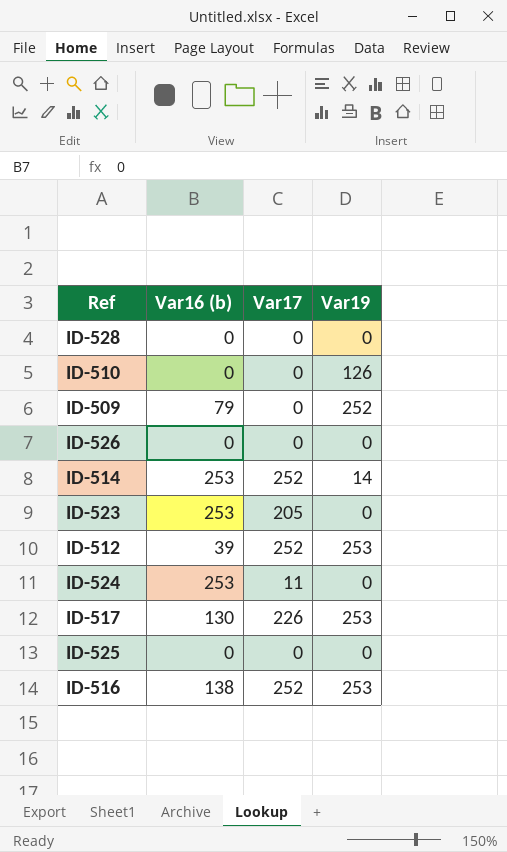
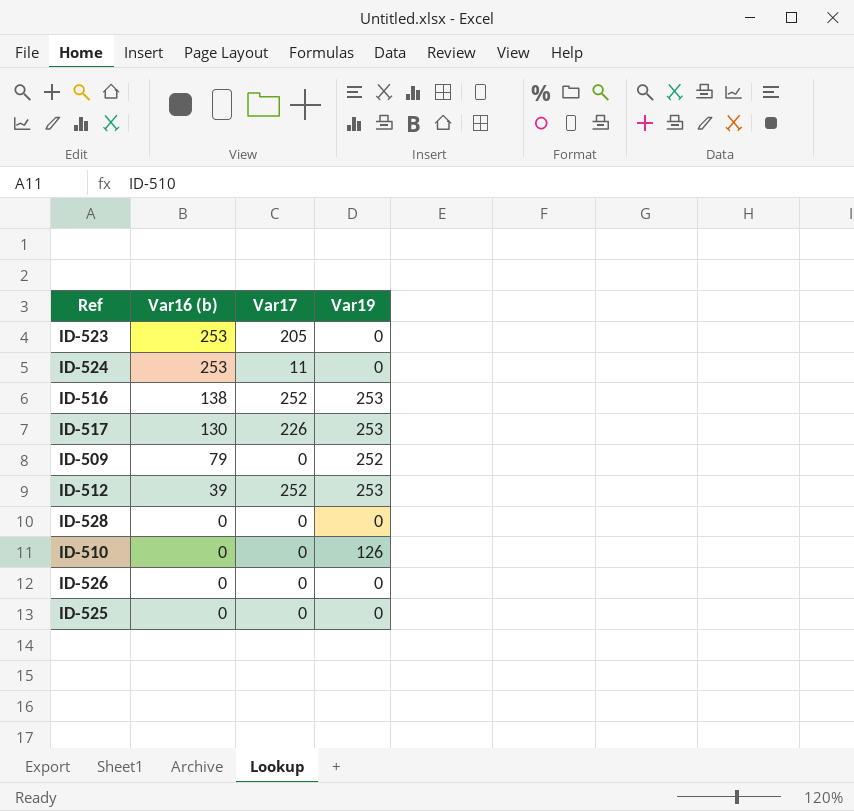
row order: none -> Var16 (b) descending
row ID-514: 253 | 252 | 14 -> none

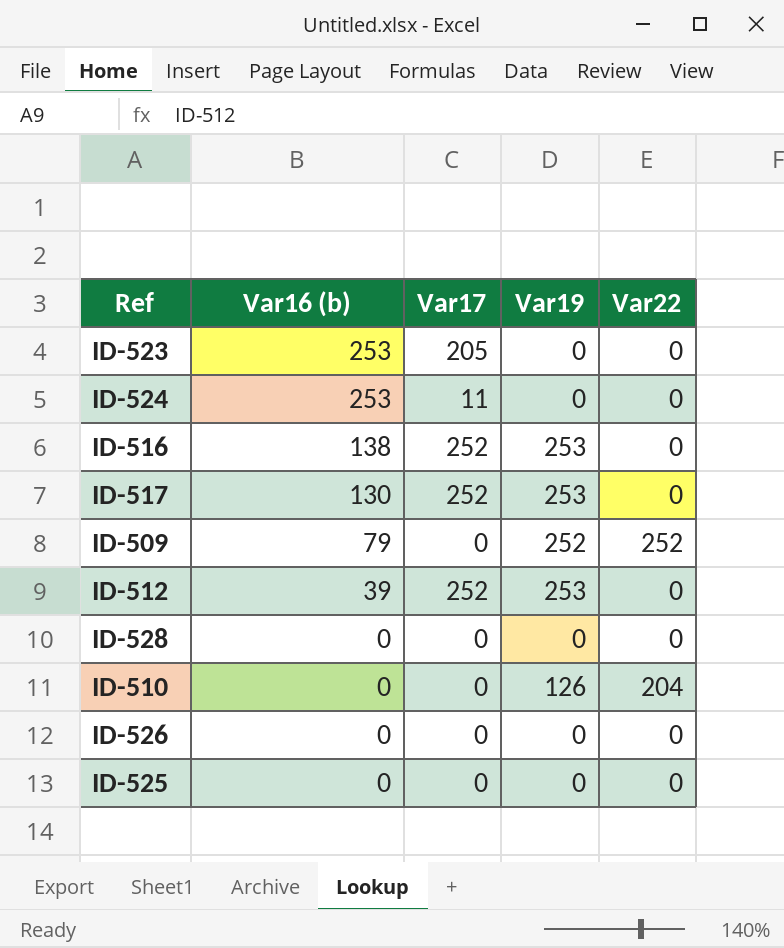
column Var22 | position: none -> 5
ID-517 | Var17: 226 -> 252

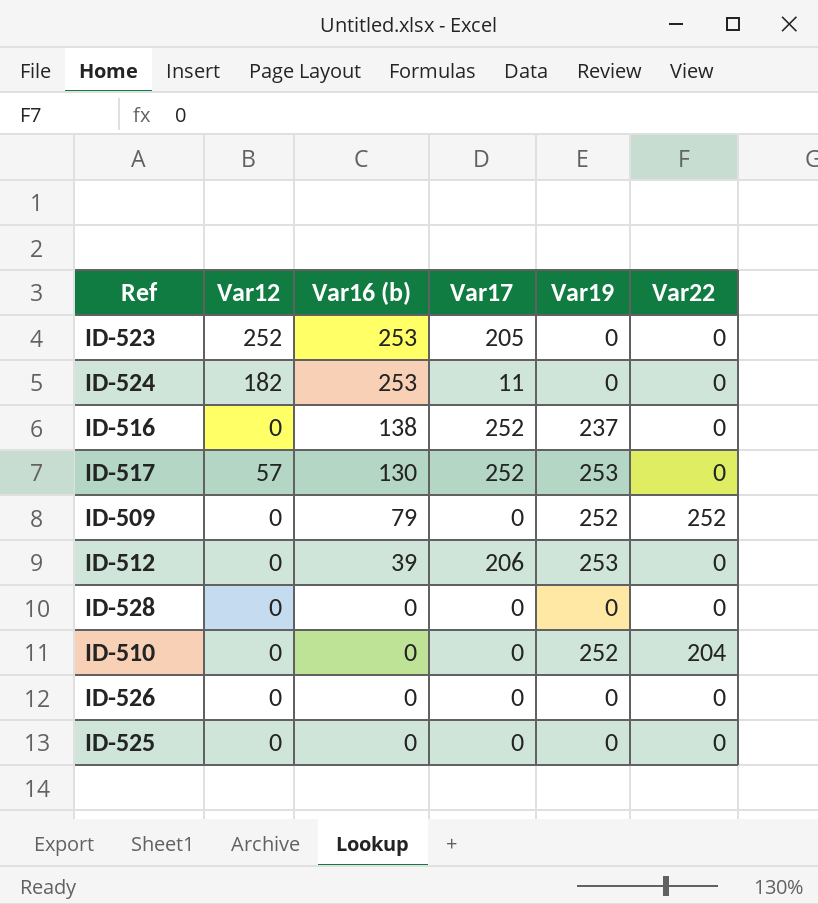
column Var12 | position: none -> 2
ID-516 | Var19: 253 -> 237
ID-512 | Var17: 252 -> 206
ID-510 | Var19: 126 -> 252

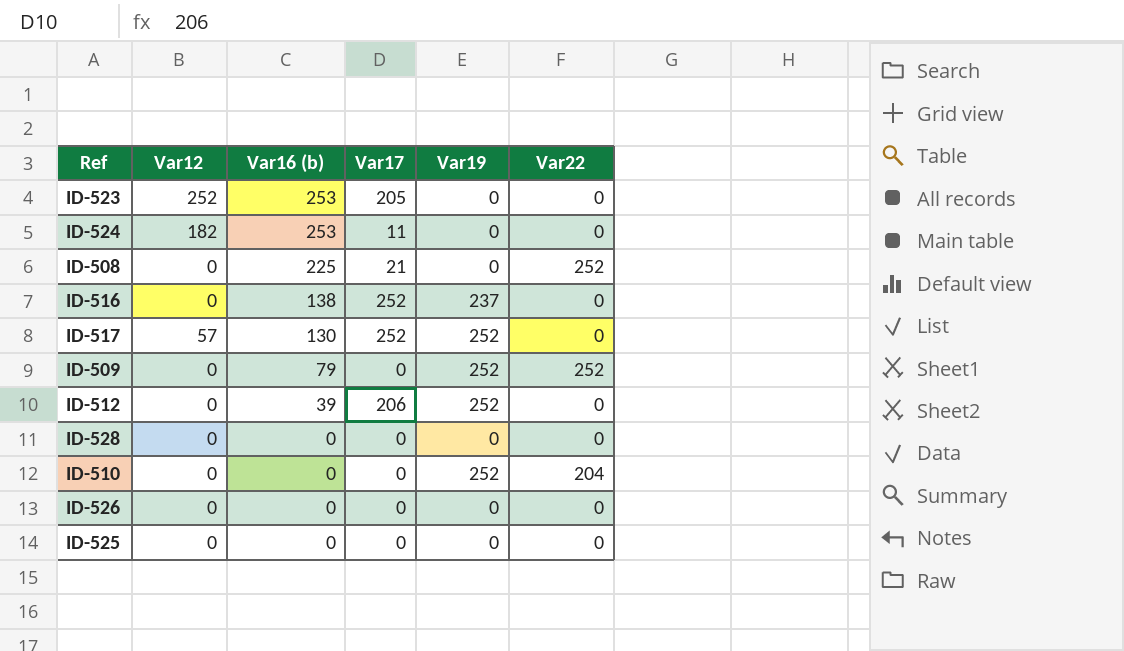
row ID-508: none -> 0 | 225 | 21 | 0 | 252
ID-517 | Var19: 253 -> 252
ID-512 | Var19: 253 -> 252

